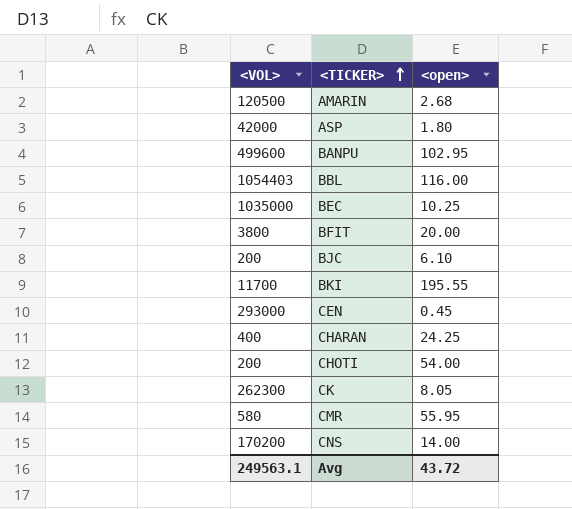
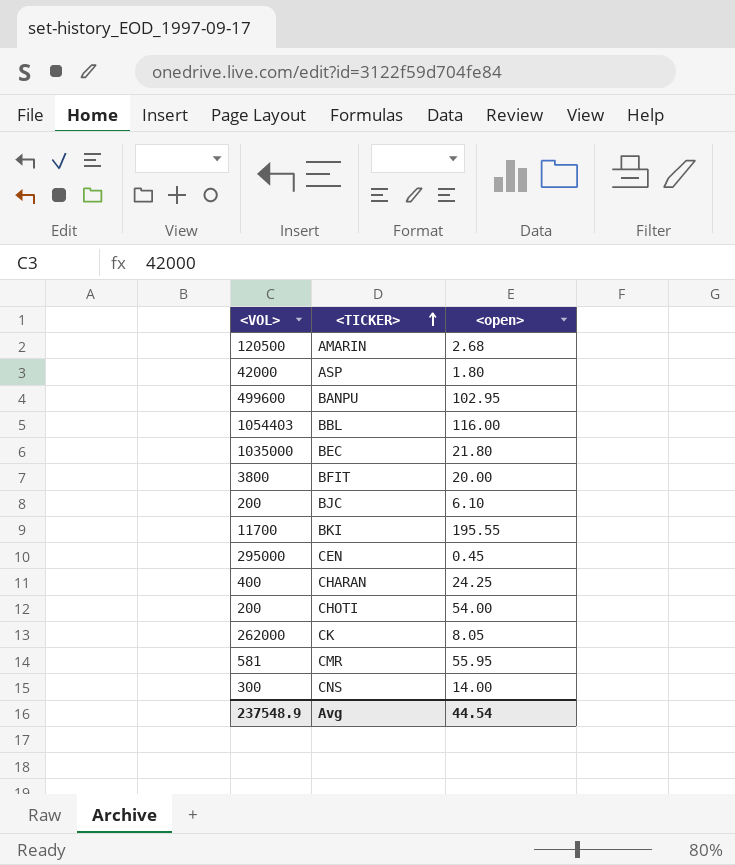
BEC | <open>: 10.25 -> 21.80
CEN | <VOL>: 293000 -> 295000
CK | <VOL>: 262300 -> 262000
CMR | <VOL>: 580 -> 581
CNS | <VOL>: 170200 -> 300
Avg | <VOL>: 249563.1 -> 237548.9
Avg | <open>: 43.72 -> 44.54

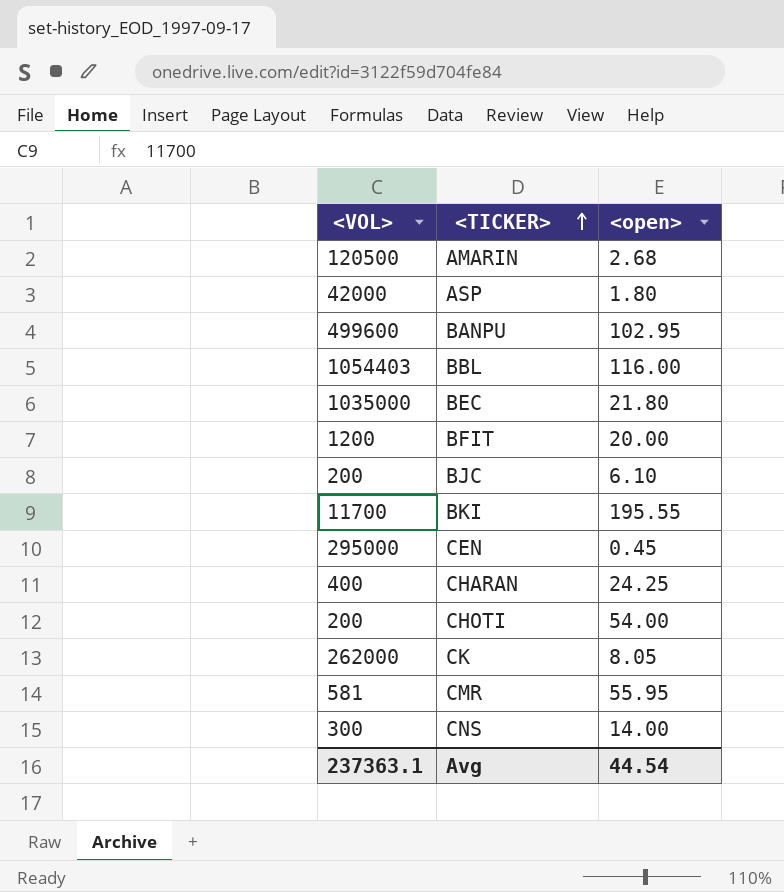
BFIT | <VOL>: 3800 -> 1200
Avg | <VOL>: 237548.9 -> 237363.1

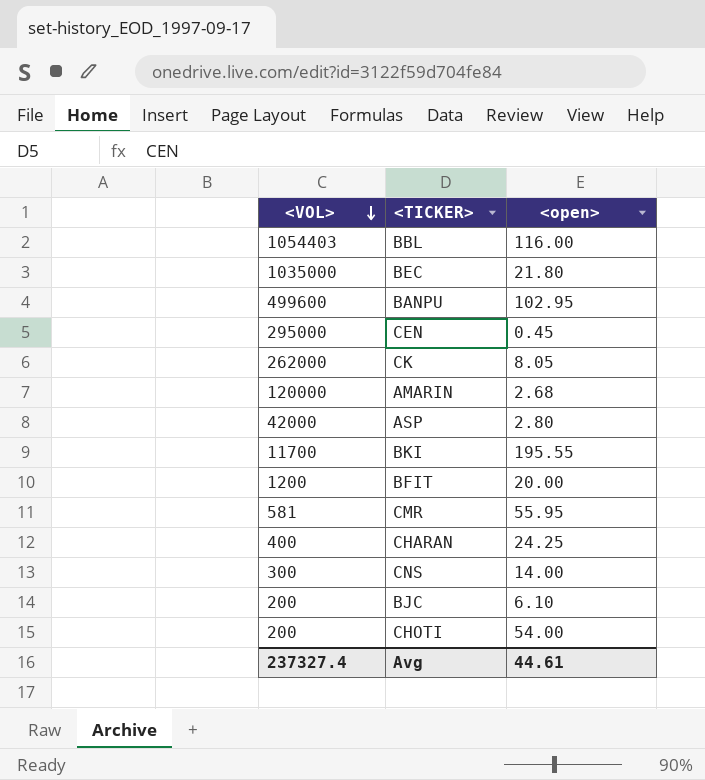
row order: <TICKER> ascending -> <VOL> descending
AMARIN | <VOL>: 120500 -> 120000
ASP | <open>: 1.80 -> 2.80
Avg | <VOL>: 237363.1 -> 237327.4
Avg | <open>: 44.54 -> 44.61

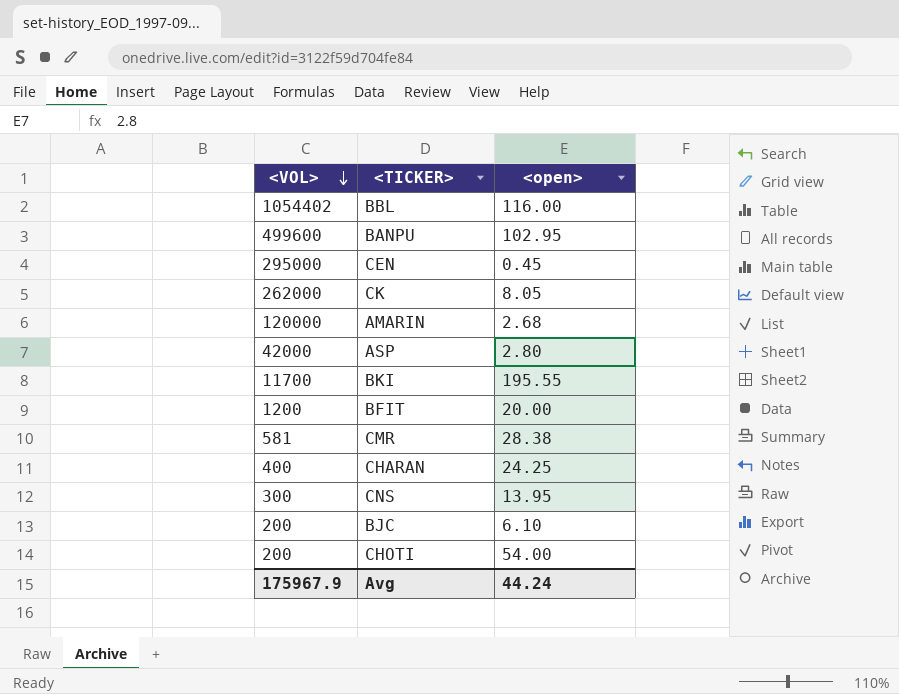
row BEC: 1035000 | 21.80 -> none
BBL | <VOL>: 1054403 -> 1054402
CMR | <open>: 55.95 -> 28.38
CNS | <open>: 14.00 -> 13.95
Avg | <VOL>: 237327.4 -> 175967.9
Avg | <open>: 44.61 -> 44.24

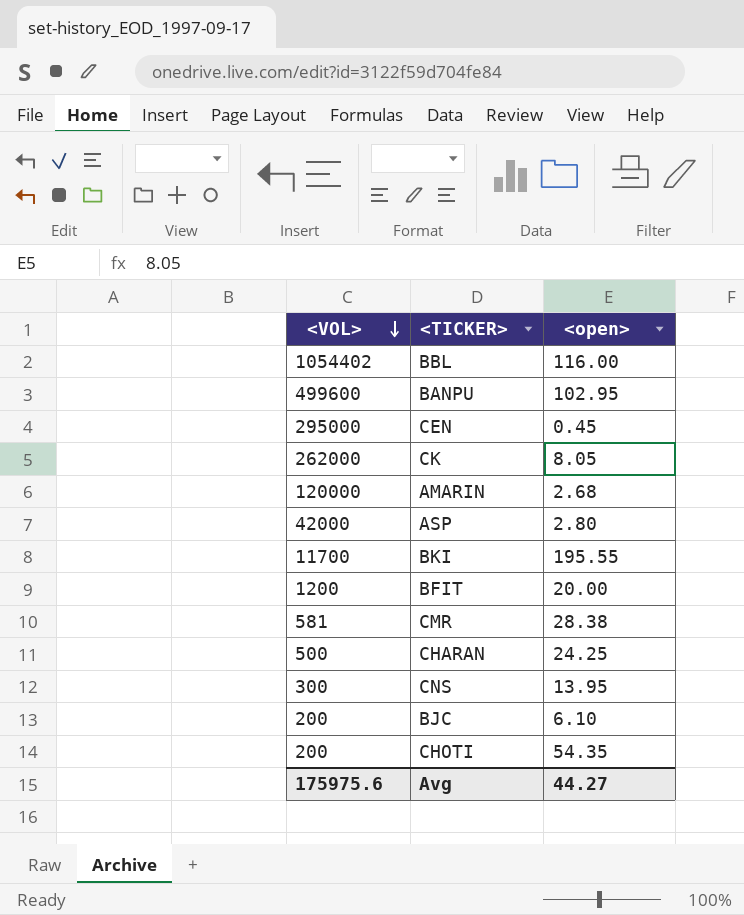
CHARAN | <VOL>: 400 -> 500
CHOTI | <open>: 54.00 -> 54.35
Avg | <VOL>: 175967.9 -> 175975.6
Avg | <open>: 44.24 -> 44.27

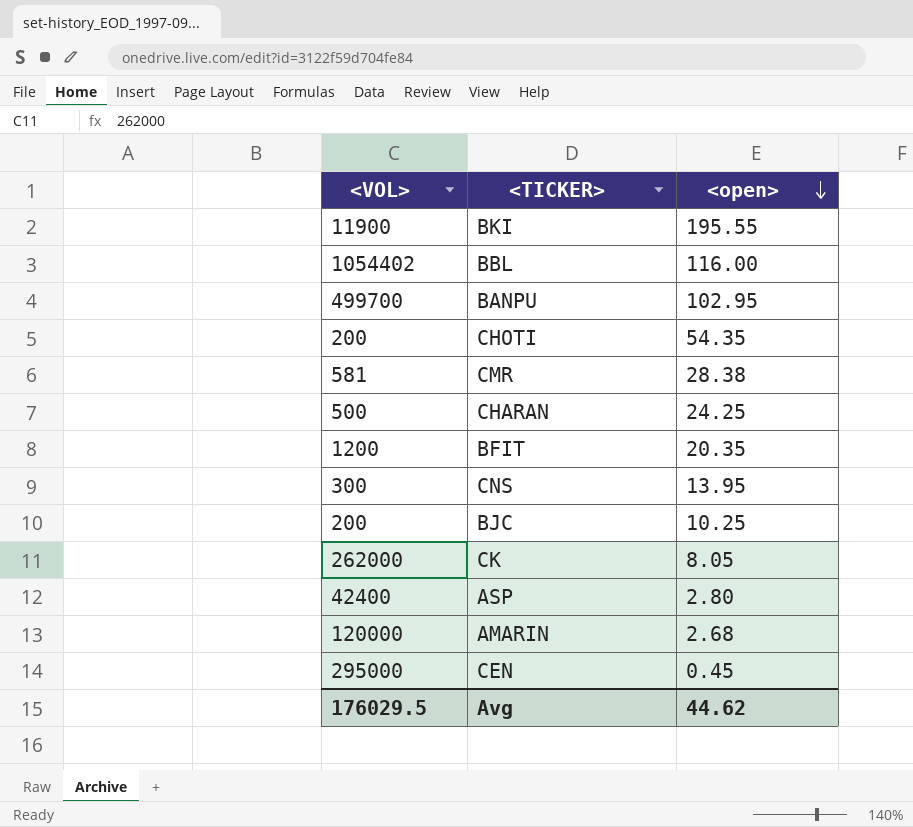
row order: <VOL> descending -> <open> descending
BKI | <VOL>: 11700 -> 11900
BANPU | <VOL>: 499600 -> 499700
BFIT | <open>: 20.00 -> 20.35
BJC | <open>: 6.10 -> 10.25
ASP | <VOL>: 42000 -> 42400
Avg | <VOL>: 175975.6 -> 176029.5
Avg | <open>: 44.27 -> 44.62

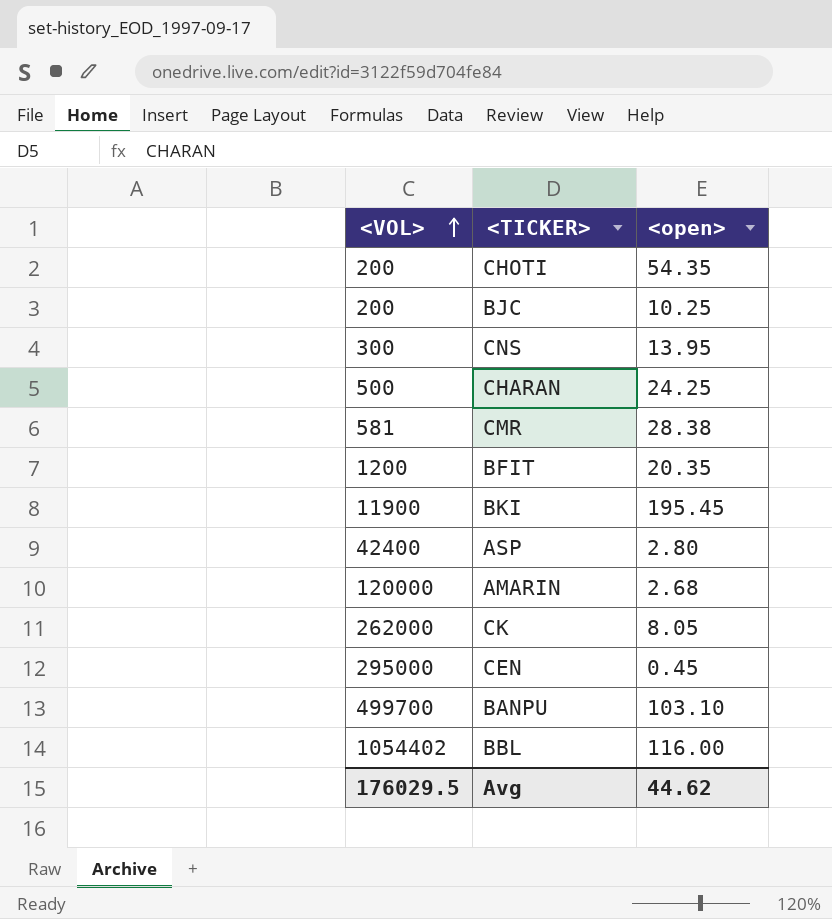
row order: <open> descending -> <VOL> ascending
BKI | <open>: 195.55 -> 195.45
BANPU | <open>: 102.95 -> 103.10

